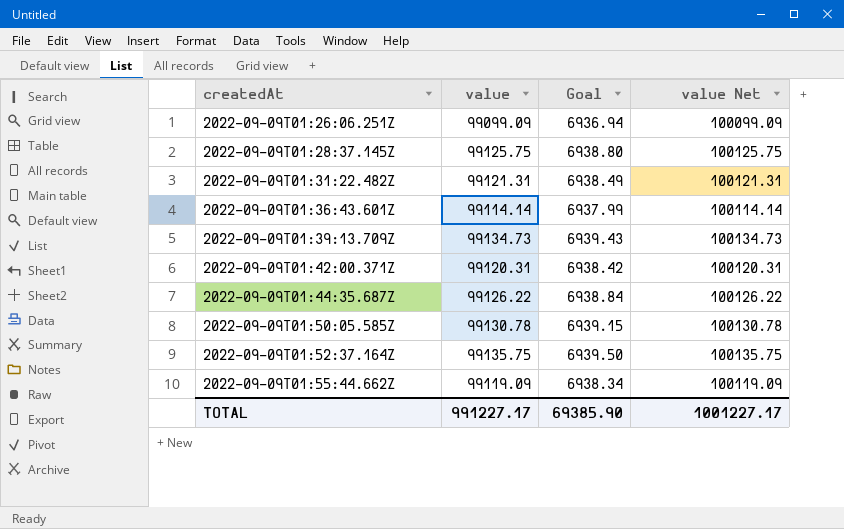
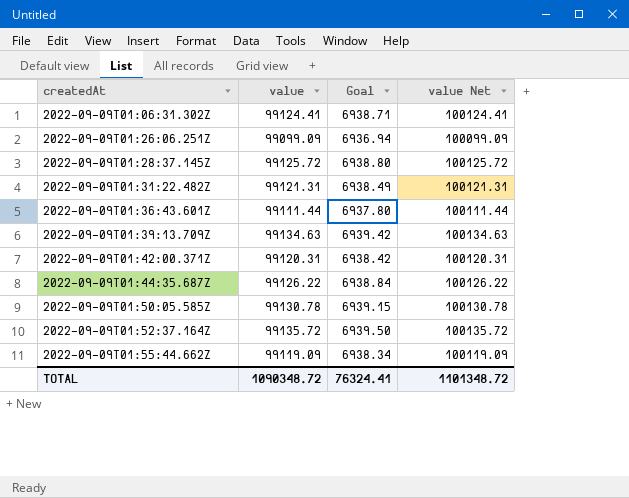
row 2022-09-09T01:06:31.302Z: none -> 99124.41 | 6938.71 | 100124.41
2022-09-09T01:28:37.145Z | value: 99125.75 -> 99125.72
2022-09-09T01:28:37.145Z | value Net: 100125.75 -> 100125.72
2022-09-09T01:36:43.601Z | value: 99114.14 -> 99111.44
2022-09-09T01:36:43.601Z | Goal: 6937.99 -> 6937.80
2022-09-09T01:36:43.601Z | value Net: 100114.14 -> 100111.44
2022-09-09T01:39:13.709Z | value: 99134.73 -> 99134.63
2022-09-09T01:39:13.709Z | Goal: 6939.43 -> 6939.42
2022-09-09T01:39:13.709Z | value Net: 100134.73 -> 100134.63
2022-09-09T01:52:37.164Z | value: 99135.75 -> 99135.72
2022-09-09T01:52:37.164Z | value Net: 100135.75 -> 100135.72
TOTAL | value: 991227.17 -> 1090348.72
TOTAL | Goal: 69385.90 -> 76324.41
TOTAL | value Net: 1001227.17 -> 1101348.72

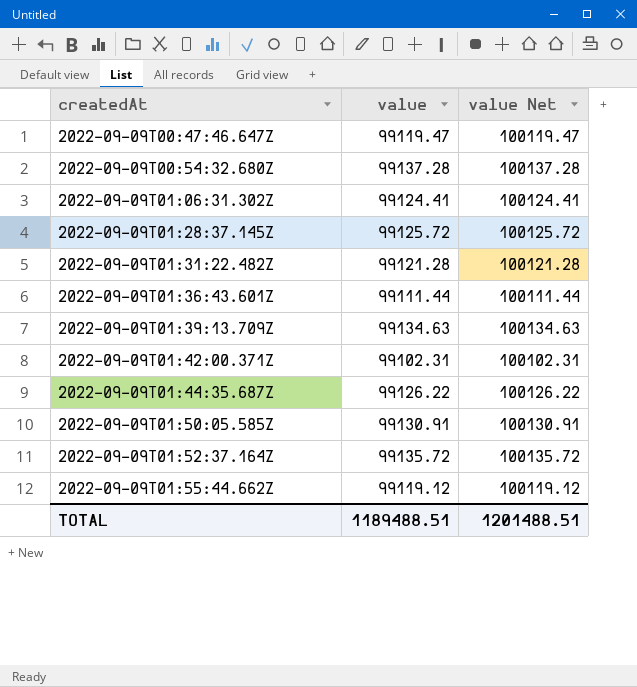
column Goal | formula: [value] * 0.07 -> none
row 2022-09-09T01:26:06.251Z: 99099.09 | 6936.94 | 100099.09 -> none
row 2022-09-09T00:47:46.647Z: none -> 99119.47 | 100119.47
row 2022-09-09T00:54:32.680Z: none -> 99137.28 | 100137.28
2022-09-09T01:31:22.482Z | value: 99121.31 -> 99121.28
2022-09-09T01:31:22.482Z | value Net: 100121.31 -> 100121.28
2022-09-09T01:42:00.371Z | value: 99120.31 -> 99102.31
2022-09-09T01:42:00.371Z | value Net: 100120.31 -> 100102.31
2022-09-09T01:50:05.585Z | value: 99130.78 -> 99130.91
2022-09-09T01:50:05.585Z | value Net: 100130.78 -> 100130.91
2022-09-09T01:55:44.662Z | value: 99119.09 -> 99119.12
2022-09-09T01:55:44.662Z | value Net: 100119.09 -> 100119.12
TOTAL | value: 1090348.72 -> 1189488.51
TOTAL | value Net: 1101348.72 -> 1201488.51

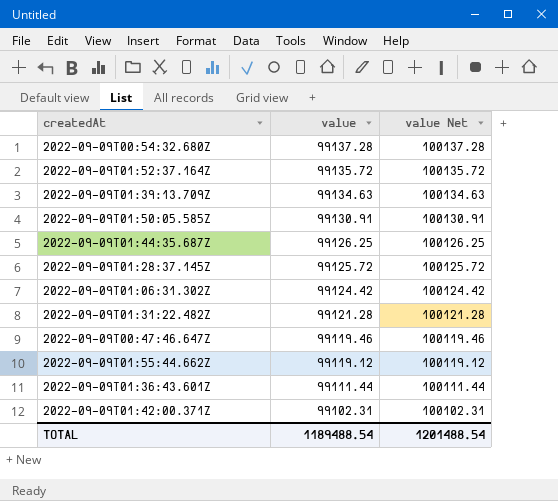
row order: createdAt ascending -> value descending
2022-09-09T01:44:35.687Z | value: 99126.22 -> 99126.25
2022-09-09T01:44:35.687Z | value Net: 100126.22 -> 100126.25
2022-09-09T01:06:31.302Z | value: 99124.41 -> 99124.42
2022-09-09T01:06:31.302Z | value Net: 100124.41 -> 100124.42
2022-09-09T00:47:46.647Z | value: 99119.47 -> 99119.46
2022-09-09T00:47:46.647Z | value Net: 100119.47 -> 100119.46
TOTAL | value: 1189488.51 -> 1189488.54
TOTAL | value Net: 1201488.51 -> 1201488.54

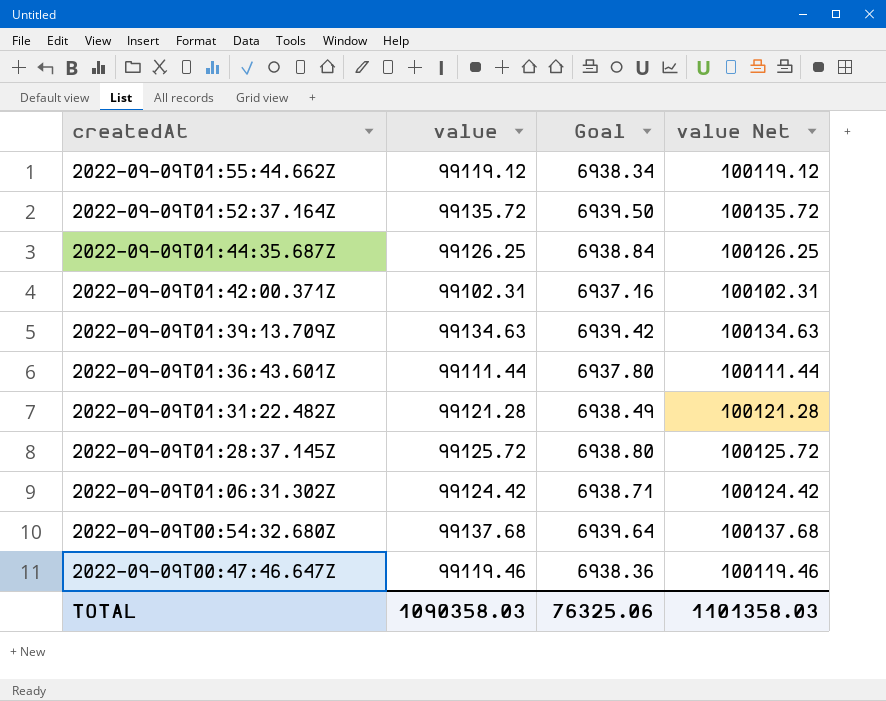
row order: value descending -> createdAt descending
column Goal | formula: none -> [value] * 0.07
row 2022-09-09T01:50:05.585Z: 99130.91 | 100130.91 -> none
2022-09-09T00:54:32.680Z | value: 99137.28 -> 99137.68
2022-09-09T00:54:32.680Z | value Net: 100137.28 -> 100137.68
TOTAL | value: 1189488.54 -> 1090358.03
TOTAL | value Net: 1201488.54 -> 1101358.03

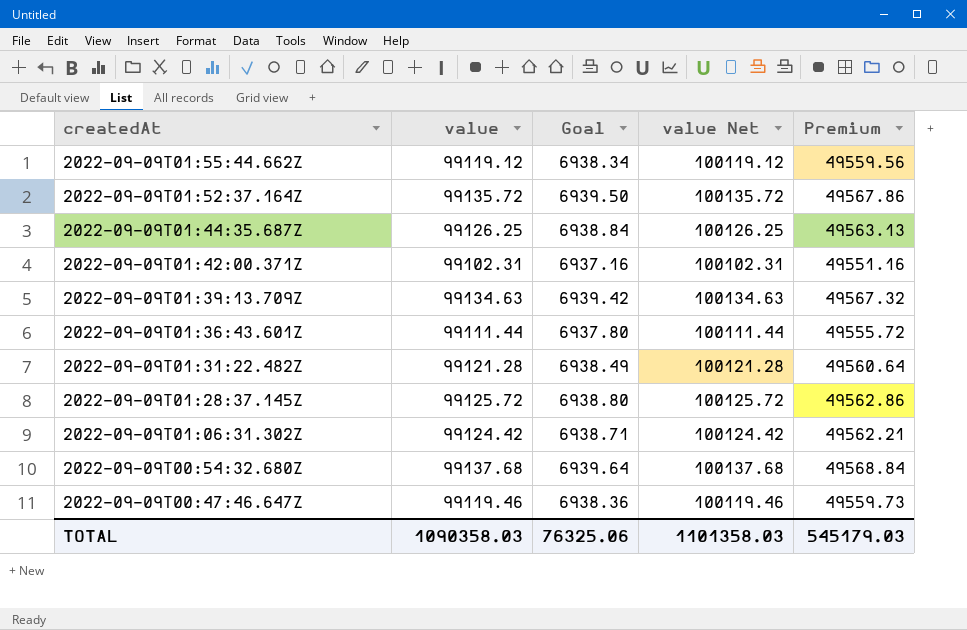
column Premium | formula: none -> [value] * 0.5

